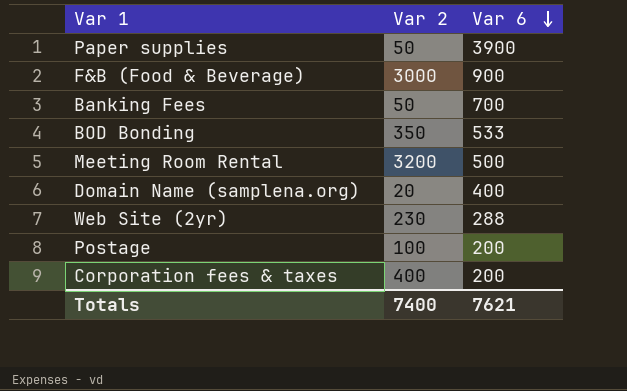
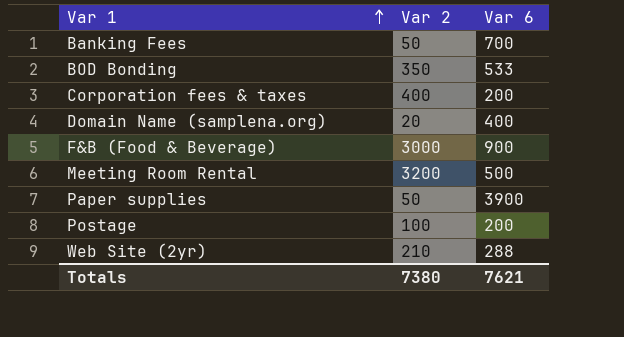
row order: Var 6 descending -> Var 1 ascending
Web Site (2yr) | Var 2: 230 -> 210
Totals | Var 2: 7400 -> 7380

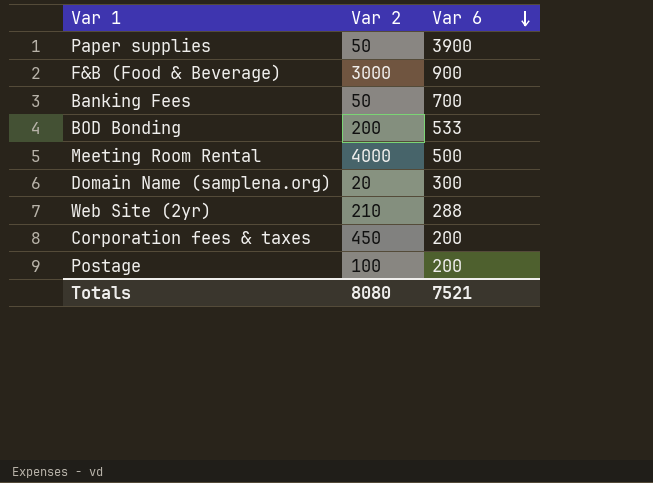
row order: Var 1 ascending -> Var 6 descending
BOD Bonding | Var 2: 350 -> 200
Meeting Room Rental | Var 2: 3200 -> 4000
Domain Name (samplena.org) | Var 6: 400 -> 300
Corporation fees & taxes | Var 2: 400 -> 450
Totals | Var 2: 7380 -> 8080
Totals | Var 6: 7621 -> 7521

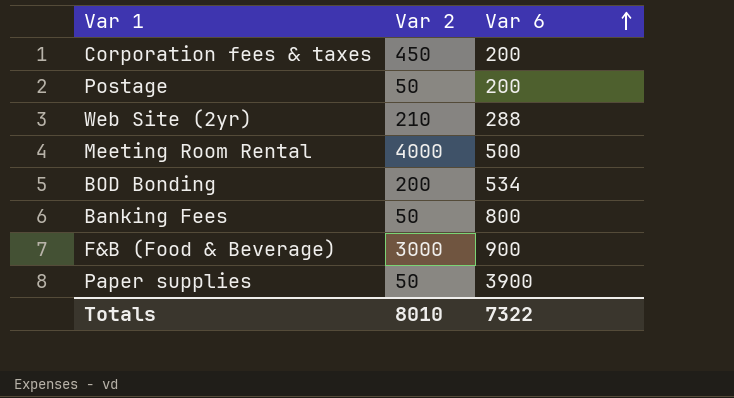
row order: Var 6 descending -> Var 6 ascending
row Domain Name (samplena.org): 20 | 300 -> none
Postage | Var 2: 100 -> 50
BOD Bonding | Var 6: 533 -> 534
Banking Fees | Var 6: 700 -> 800
Totals | Var 2: 8080 -> 8010
Totals | Var 6: 7521 -> 7322

